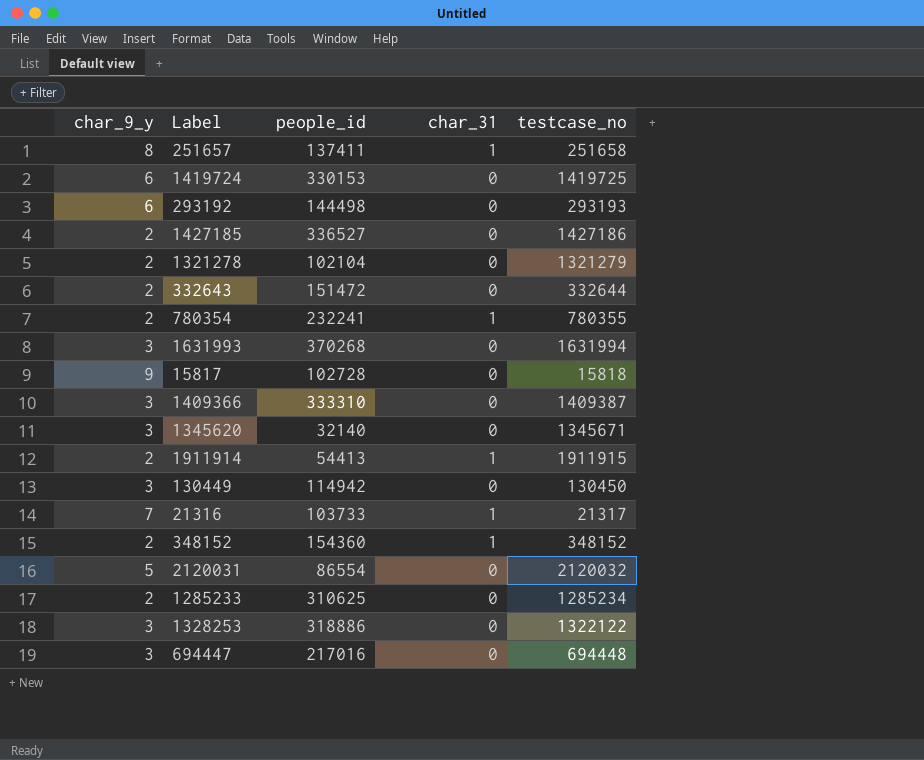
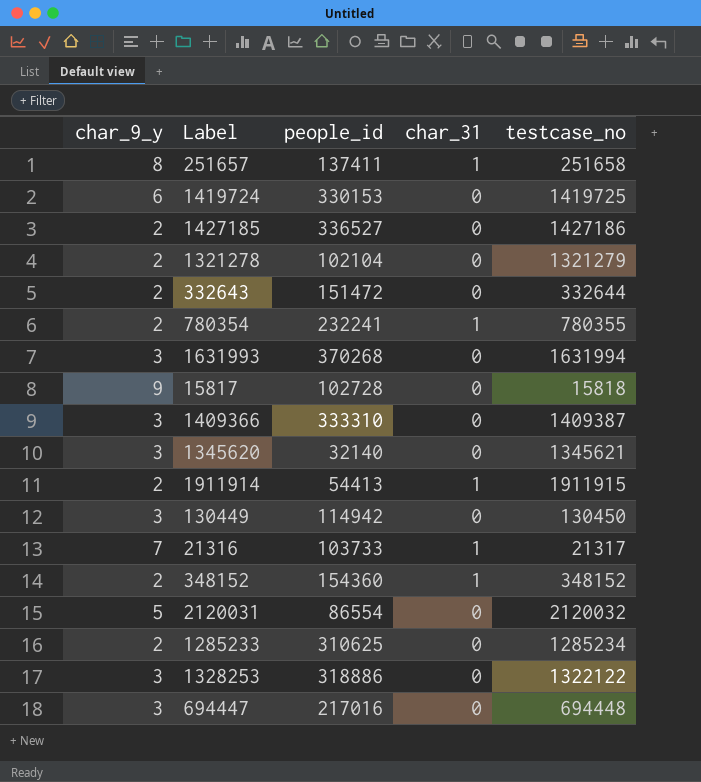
row 293192: 6 | 144498 | 0 | 293193 -> none
1345620 | testcase_no: 1345671 -> 1345621

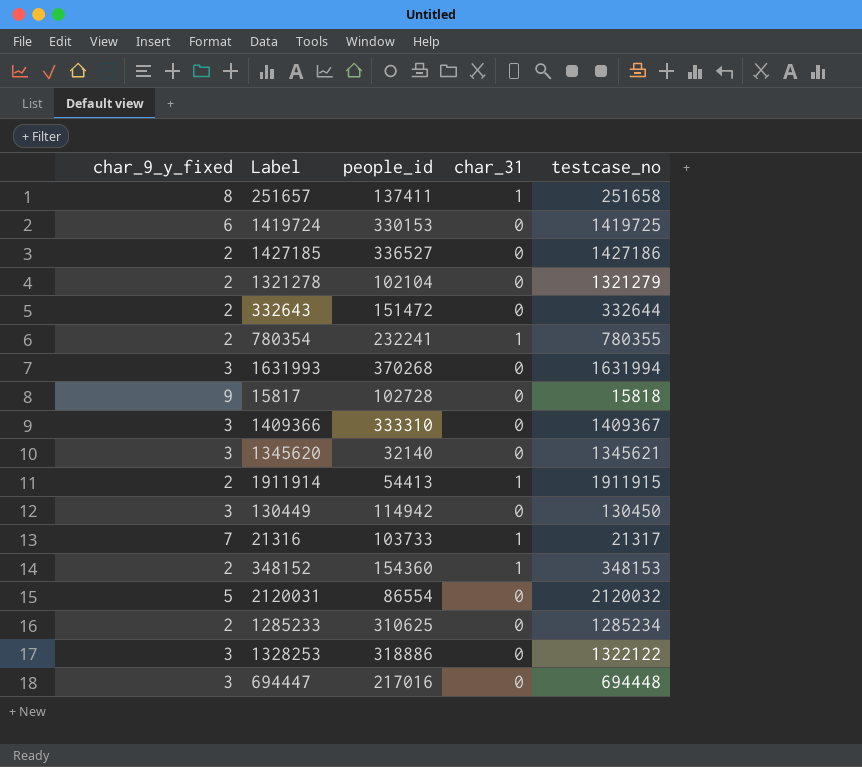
column name: char_9_y -> char_9_y_fixed
1409366 | testcase_no: 1409387 -> 1409367
348152 | testcase_no: 348152 -> 348153

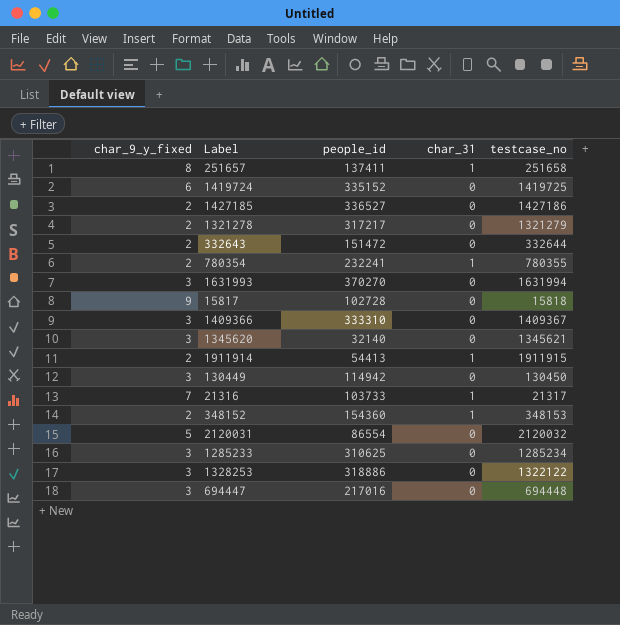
1419724 | people_id: 330153 -> 335152
1321278 | people_id: 102104 -> 317217
1631993 | people_id: 370268 -> 370270
1285233 | char_9_y_fixed: 2 -> 3

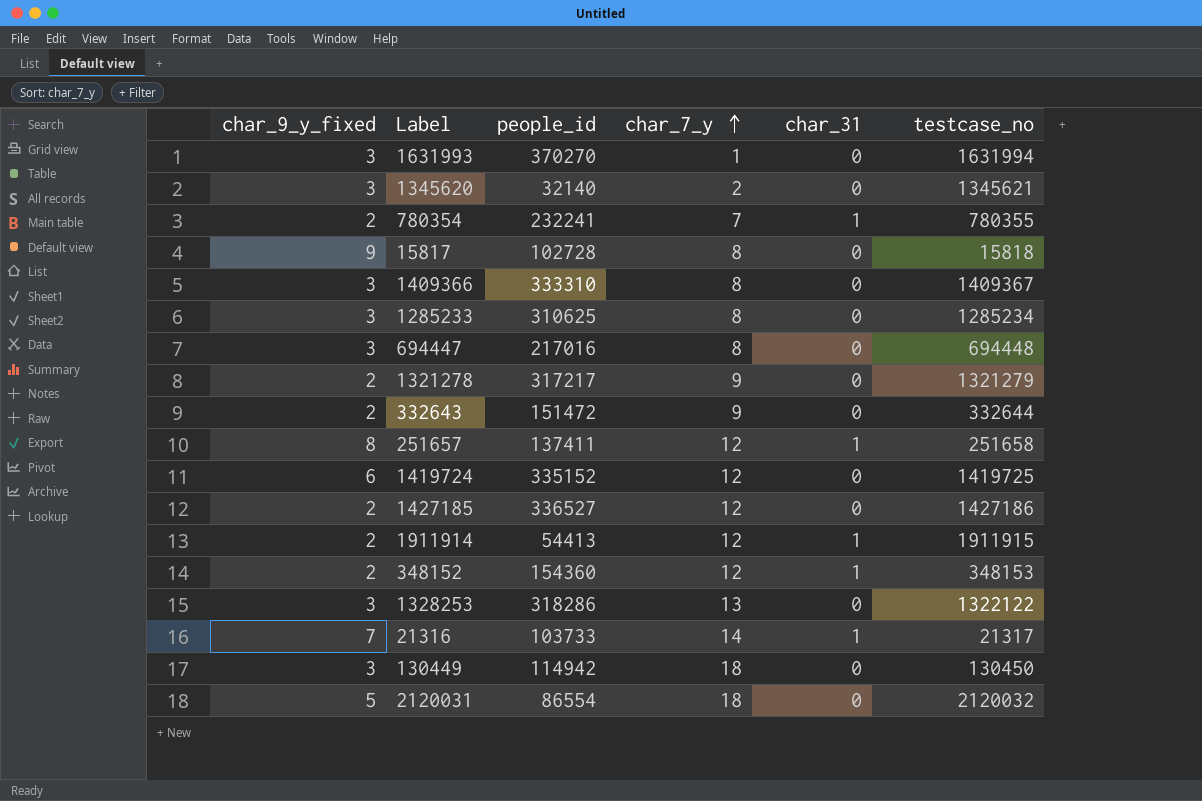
row order: none -> char_7_y ascending
column char_7_y | position: none -> 4
1328253 | people_id: 318886 -> 318286

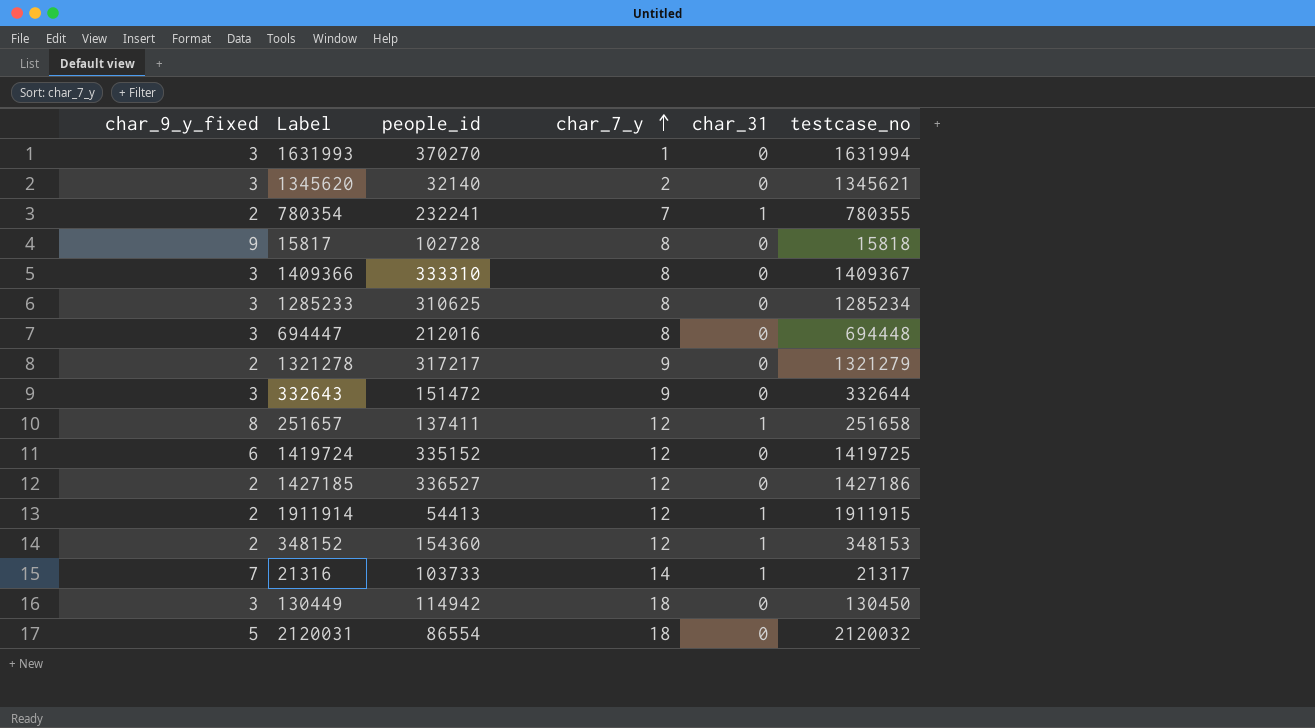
row 1328253: 3 | 318286 | 13 | 0 | 1322122 -> none
694447 | people_id: 217016 -> 212016
332643 | char_9_y_fixed: 2 -> 3

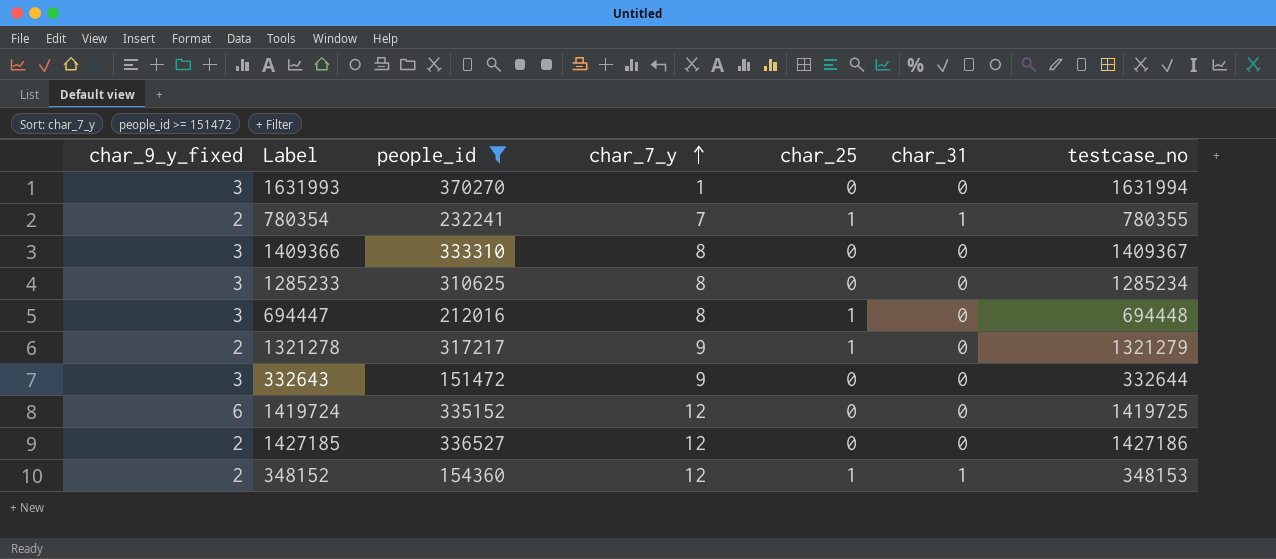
filter: none -> people_id >= 151472
column char_25 | position: none -> 5

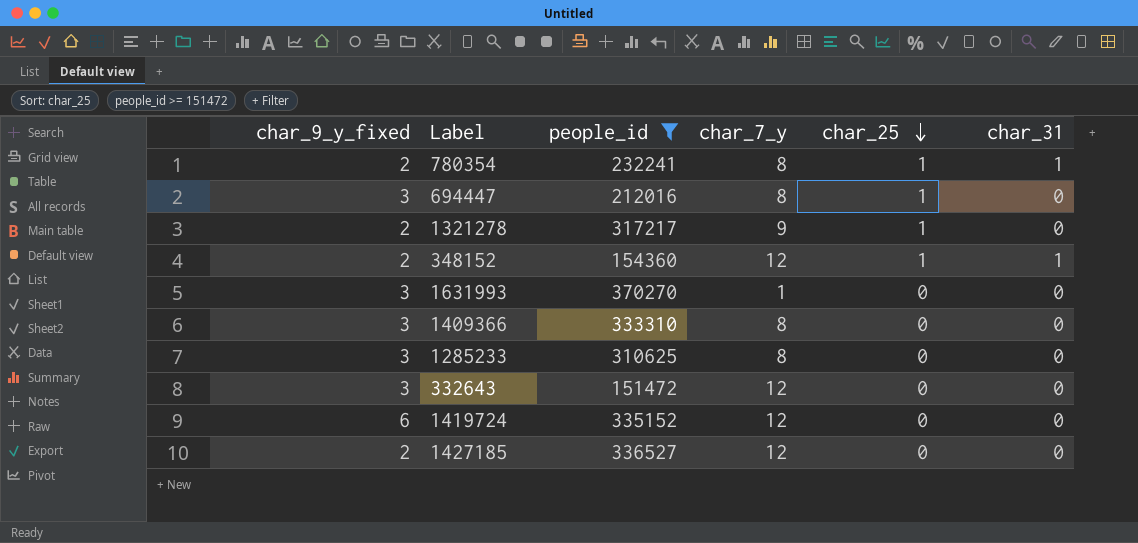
row order: char_7_y ascending -> char_25 descending
column testcase_no | position: 7 -> none
780354 | char_7_y: 7 -> 8
332643 | char_7_y: 9 -> 12

